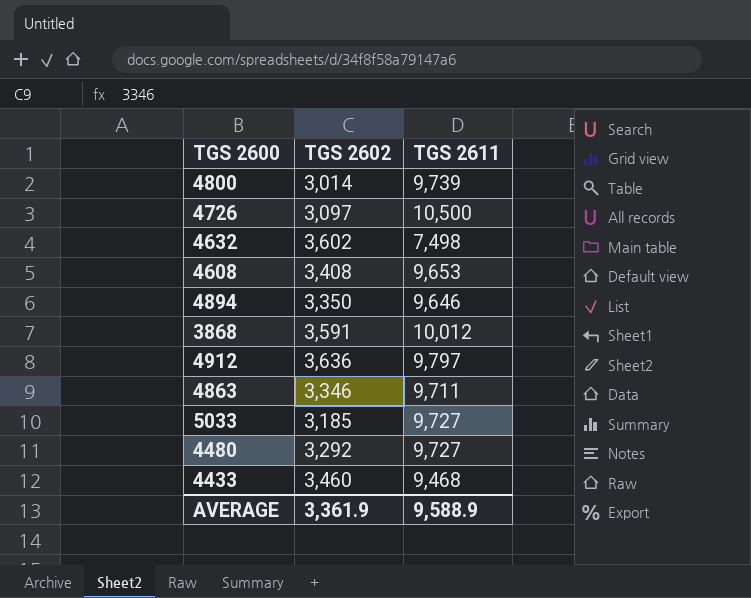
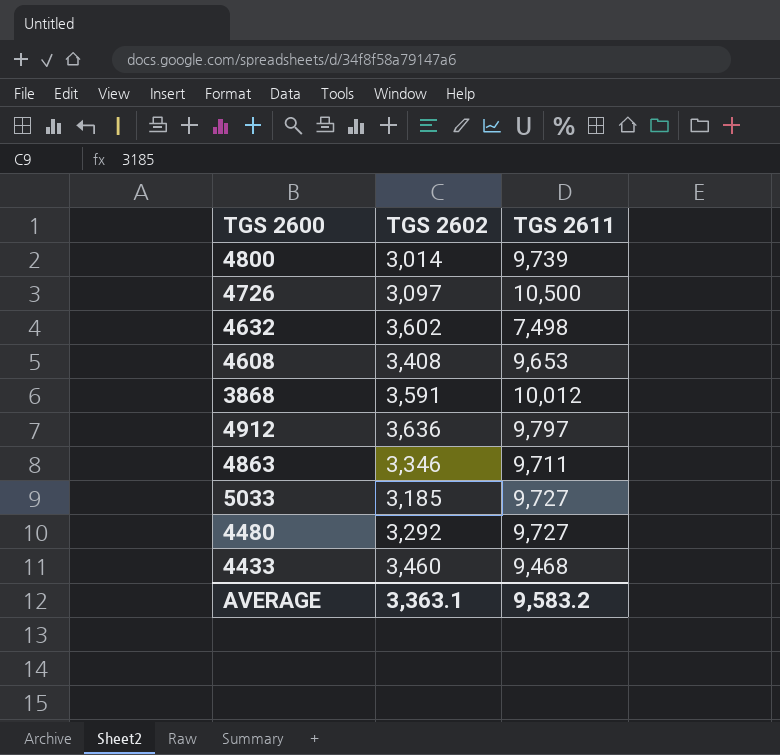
row 4894: 3,350 | 9,646 -> none
AVERAGE | TGS 2602: 3,361.9 -> 3,363.1
AVERAGE | TGS 2611: 9,588.9 -> 9,583.2

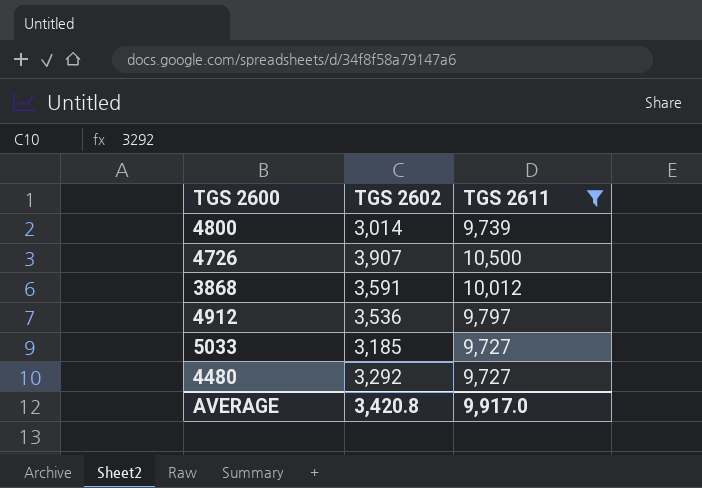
filter: none -> TGS 2611 >= 9,727
4726 | TGS 2602: 3,097 -> 3,907
4912 | TGS 2602: 3,636 -> 3,536
AVERAGE | TGS 2602: 3,363.1 -> 3,420.8
AVERAGE | TGS 2611: 9,583.2 -> 9,917.0

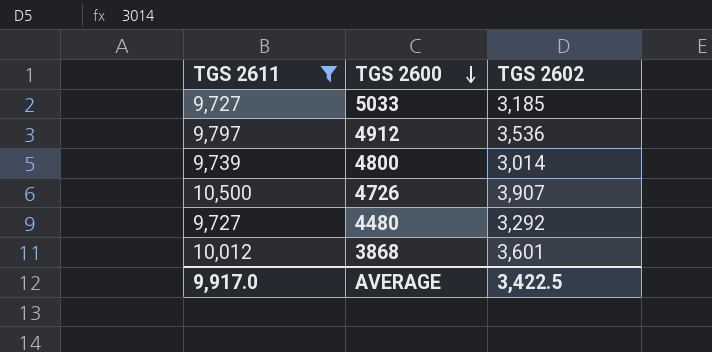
row order: none -> TGS 2600 descending
column TGS 2611 | position: 3 -> 1
3868 | TGS 2602: 3,591 -> 3,601
AVERAGE | TGS 2602: 3,420.8 -> 3,422.5

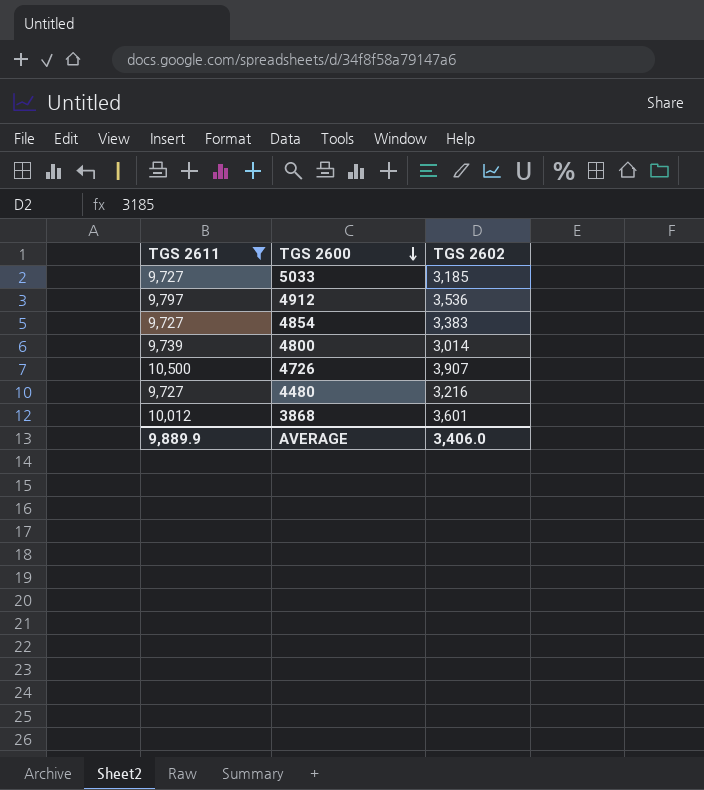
row 4854: none -> 9,727 | 3,383
4480 | TGS 2602: 3,292 -> 3,216
AVERAGE | TGS 2611: 9,917.0 -> 9,889.9
AVERAGE | TGS 2602: 3,422.5 -> 3,406.0

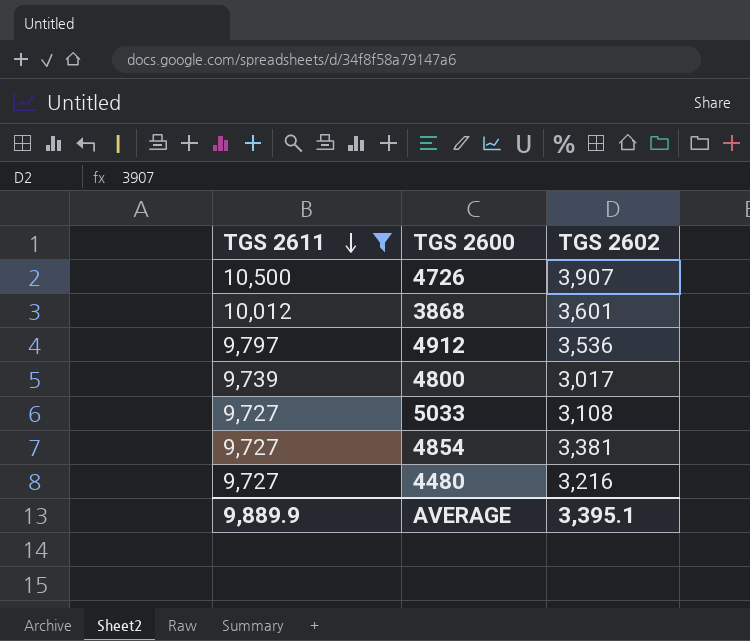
row order: TGS 2600 descending -> TGS 2611 descending
4800 | TGS 2602: 3,014 -> 3,017
5033 | TGS 2602: 3,185 -> 3,108
4854 | TGS 2602: 3,383 -> 3,381
AVERAGE | TGS 2602: 3,406.0 -> 3,395.1

